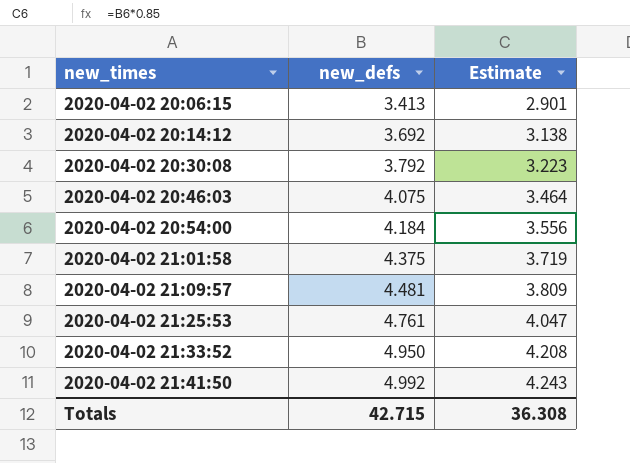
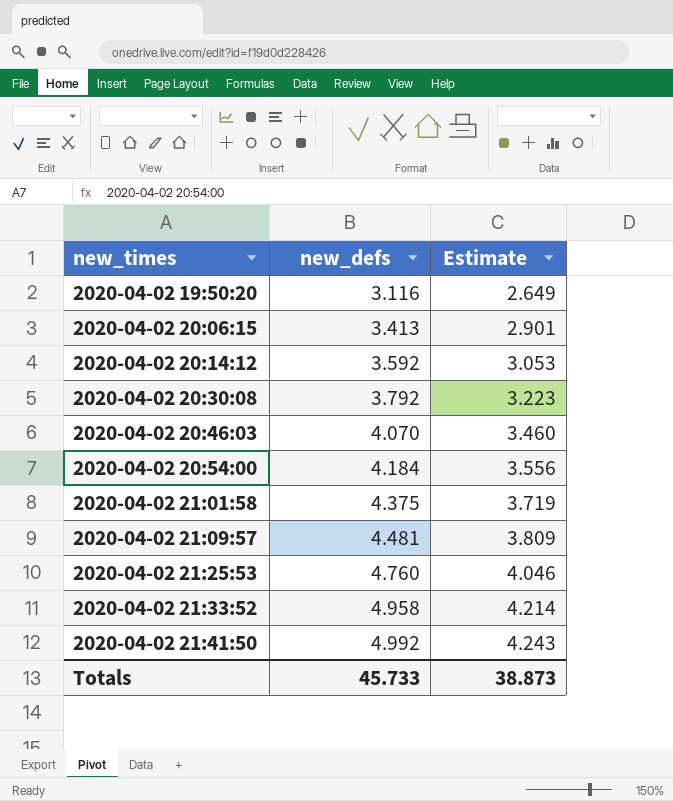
row 2020-04-02 19:50:20: none -> 3.116 | 2.649
2020-04-02 20:14:12 | new_defs: 3.692 -> 3.592
2020-04-02 20:14:12 | Estimate: 3.138 -> 3.053
2020-04-02 20:46:03 | new_defs: 4.075 -> 4.070
2020-04-02 20:46:03 | Estimate: 3.464 -> 3.460
2020-04-02 21:25:53 | new_defs: 4.761 -> 4.760
2020-04-02 21:25:53 | Estimate: 4.047 -> 4.046
2020-04-02 21:33:52 | new_defs: 4.950 -> 4.958
2020-04-02 21:33:52 | Estimate: 4.208 -> 4.214
Totals | new_defs: 42.715 -> 45.733
Totals | Estimate: 36.308 -> 38.873

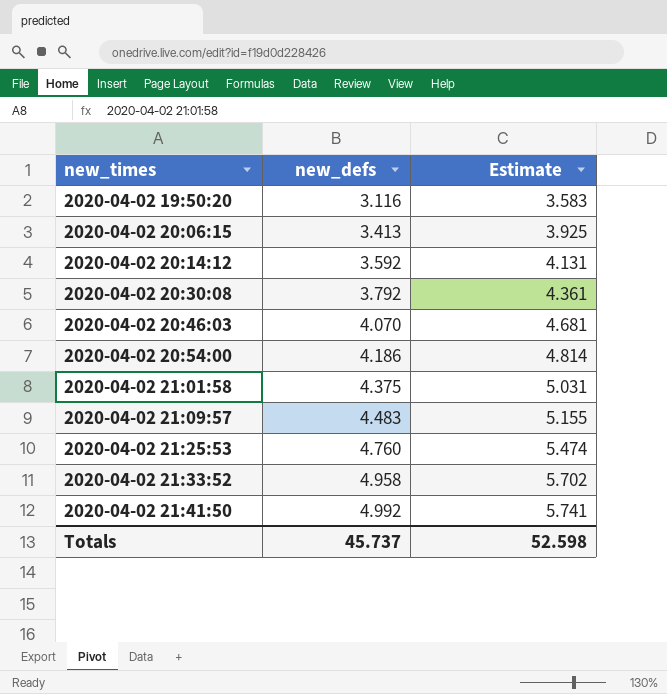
column Estimate | formula: [new_defs] * 0.85 -> [new_defs] * 1.15
2020-04-02 20:54:00 | new_defs: 4.184 -> 4.186
2020-04-02 21:09:57 | new_defs: 4.481 -> 4.483
Totals | new_defs: 45.733 -> 45.737
Totals | Estimate: 38.873 -> 52.598

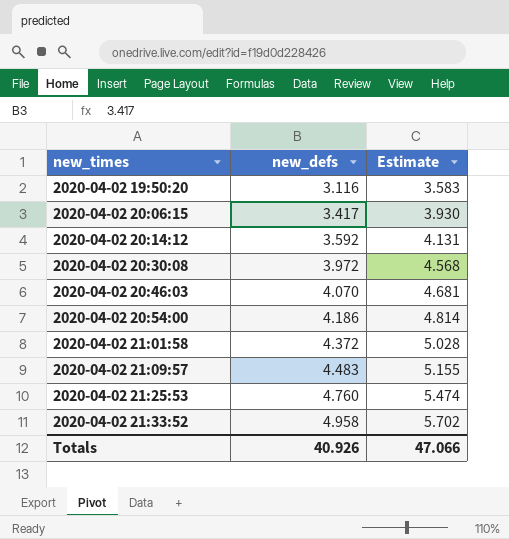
row 2020-04-02 21:41:50: 4.992 | 5.741 -> none
2020-04-02 20:06:15 | new_defs: 3.413 -> 3.417
2020-04-02 20:06:15 | Estimate: 3.925 -> 3.930
2020-04-02 20:30:08 | new_defs: 3.792 -> 3.972
2020-04-02 20:30:08 | Estimate: 4.361 -> 4.568
2020-04-02 21:01:58 | new_defs: 4.375 -> 4.372
2020-04-02 21:01:58 | Estimate: 5.031 -> 5.028
Totals | new_defs: 45.737 -> 40.926
Totals | Estimate: 52.598 -> 47.066

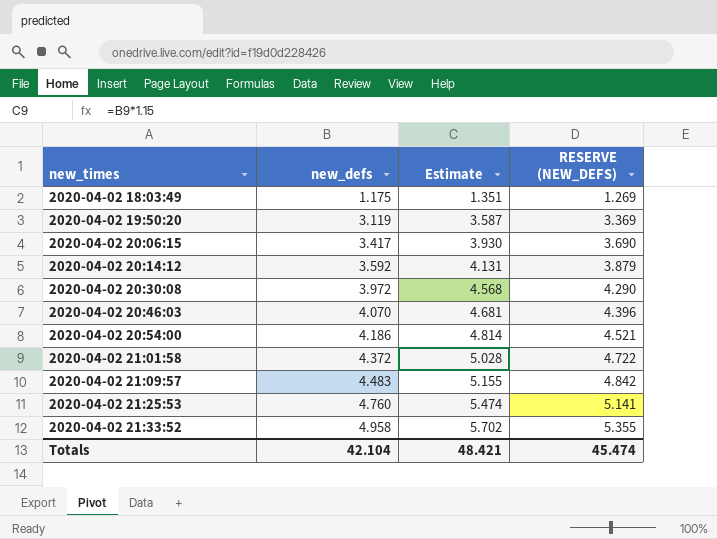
column RESERVE (NEW_DEFS) | formula: none -> [new_defs] * 1.08
row 2020-04-02 18:03:49: none -> 1.175 | 1.351 | 1.269
2020-04-02 19:50:20 | new_defs: 3.116 -> 3.119
2020-04-02 19:50:20 | Estimate: 3.583 -> 3.587
Totals | new_defs: 40.926 -> 42.104
Totals | Estimate: 47.066 -> 48.421

